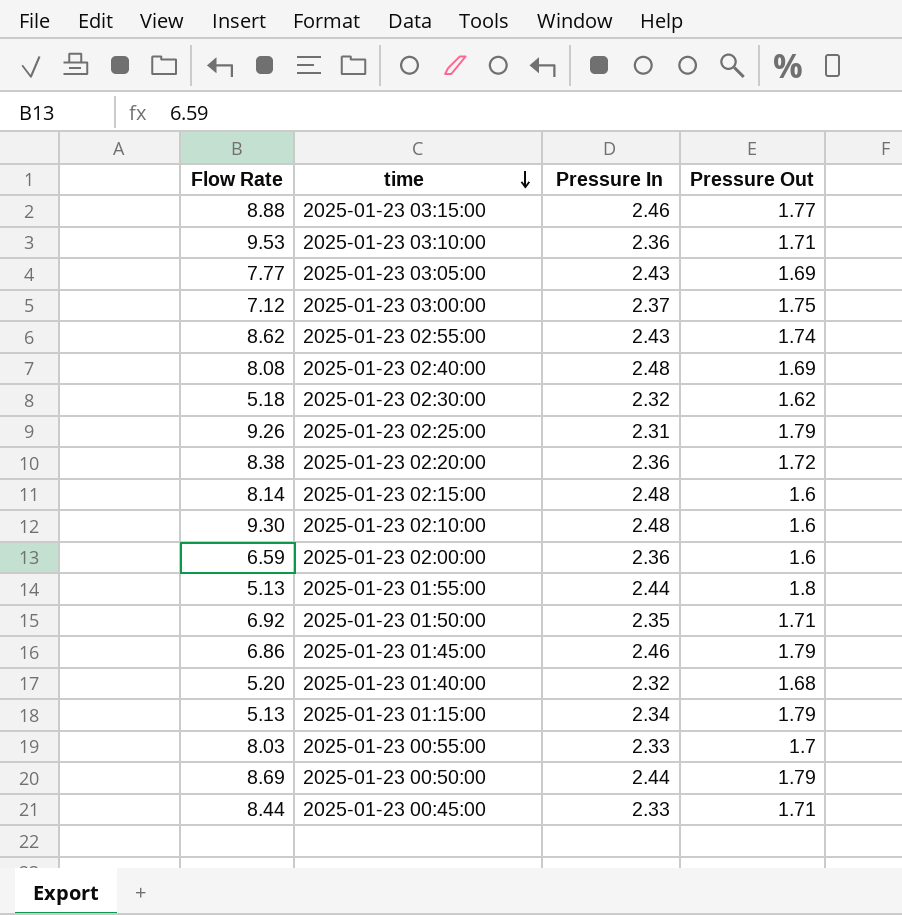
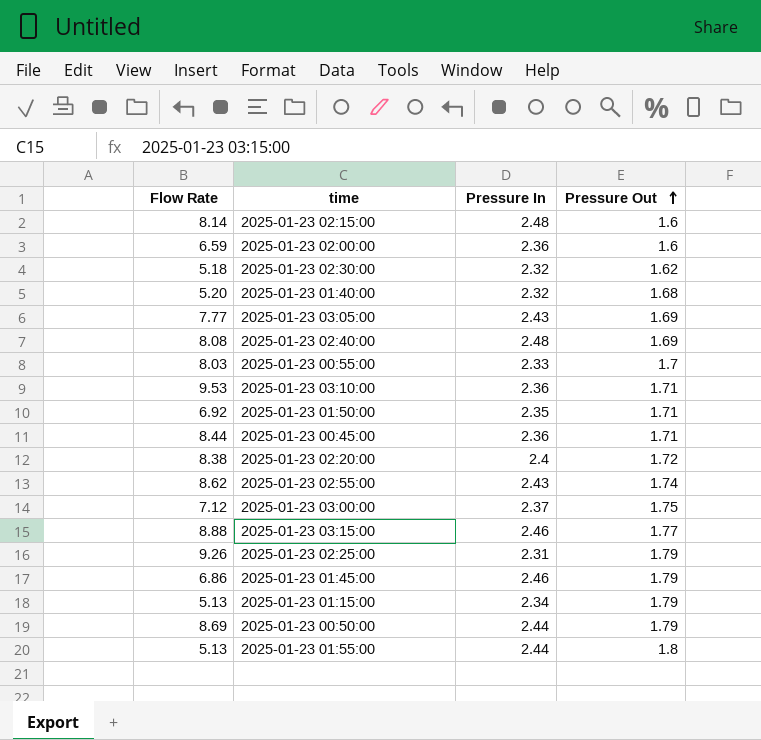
row order: time descending -> Pressure Out ascending
row 2025-01-23 02:10:00: 9.30 | 2.48 | 1.6 -> none
2025-01-23 00:45:00 | Pressure In: 2.33 -> 2.36
2025-01-23 02:20:00 | Pressure In: 2.36 -> 2.4

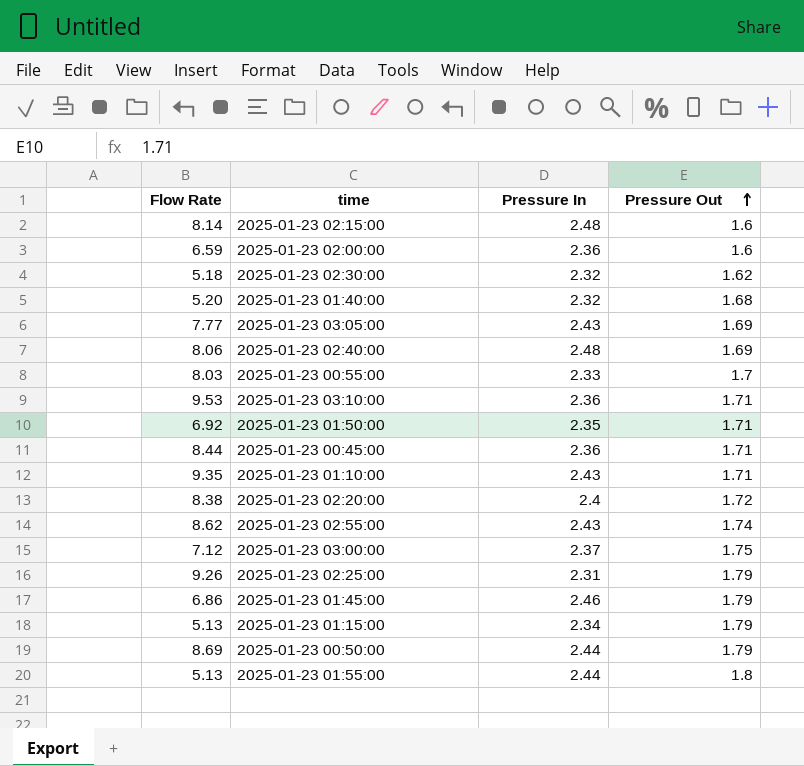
row 2025-01-23 03:15:00: 8.88 | 2.46 | 1.77 -> none
2025-01-23 02:40:00 | Flow Rate: 8.08 -> 8.06
row 2025-01-23 01:10:00: none -> 9.35 | 2.43 | 1.71

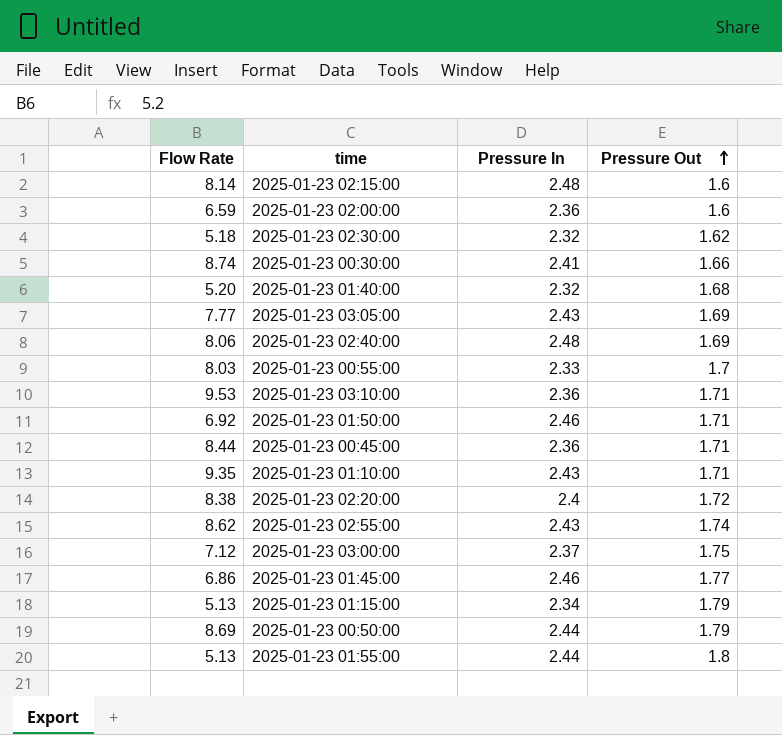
row 2025-01-23 02:25:00: 9.26 | 2.31 | 1.79 -> none
row 2025-01-23 00:30:00: none -> 8.74 | 2.41 | 1.66
2025-01-23 01:50:00 | Pressure In: 2.35 -> 2.46
2025-01-23 01:45:00 | Pressure Out: 1.79 -> 1.77

